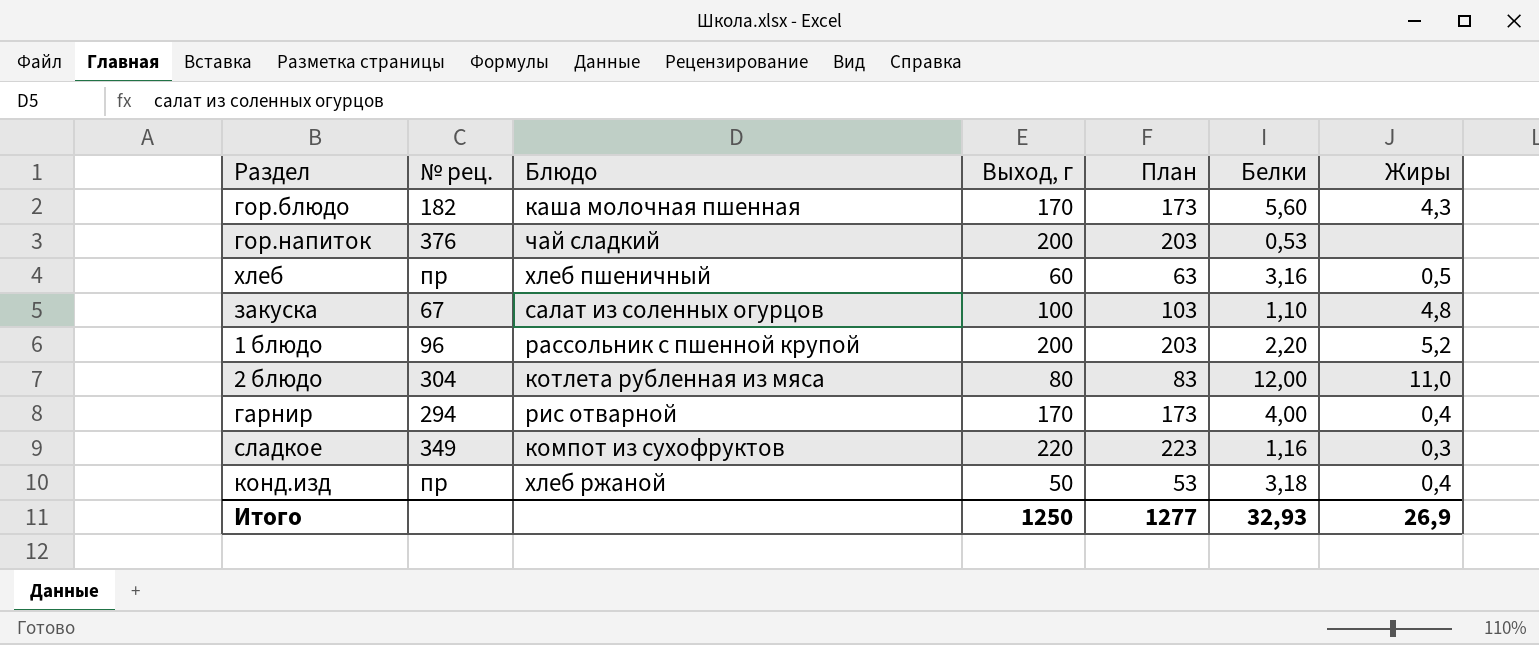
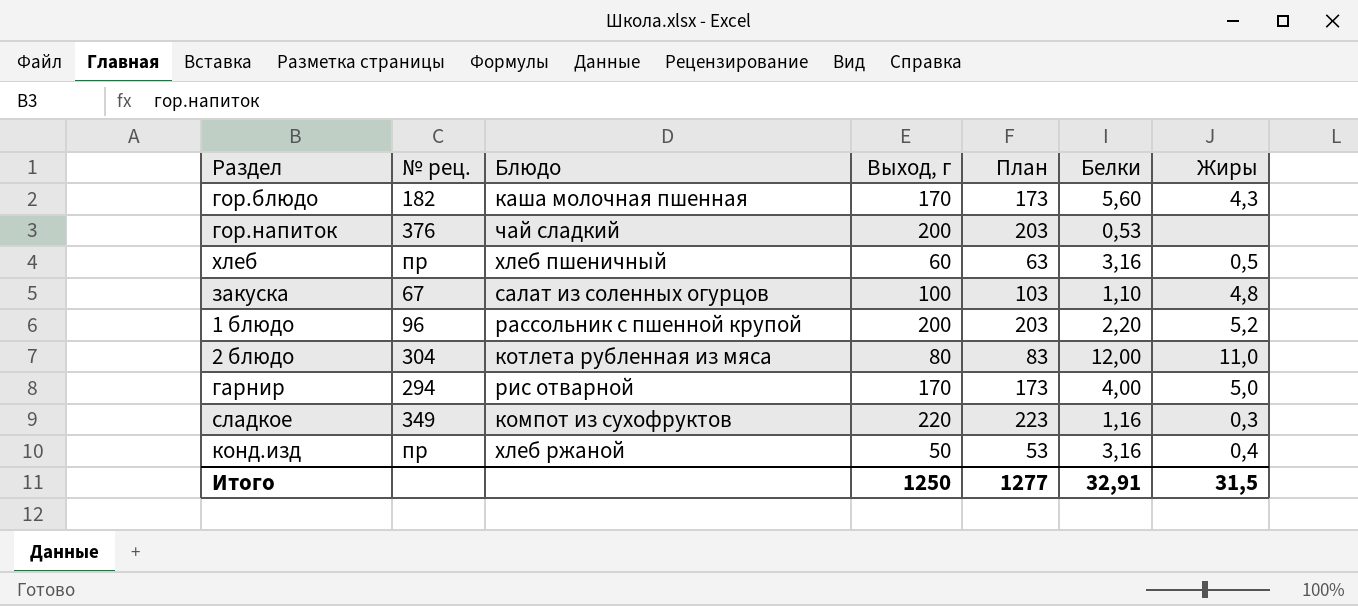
гарнир | Жиры: 0,4 -> 5,0
конд.изд | Белки: 3,18 -> 3,16
Итого | Белки: 32,93 -> 32,91
Итого | Жиры: 26,9 -> 31,5

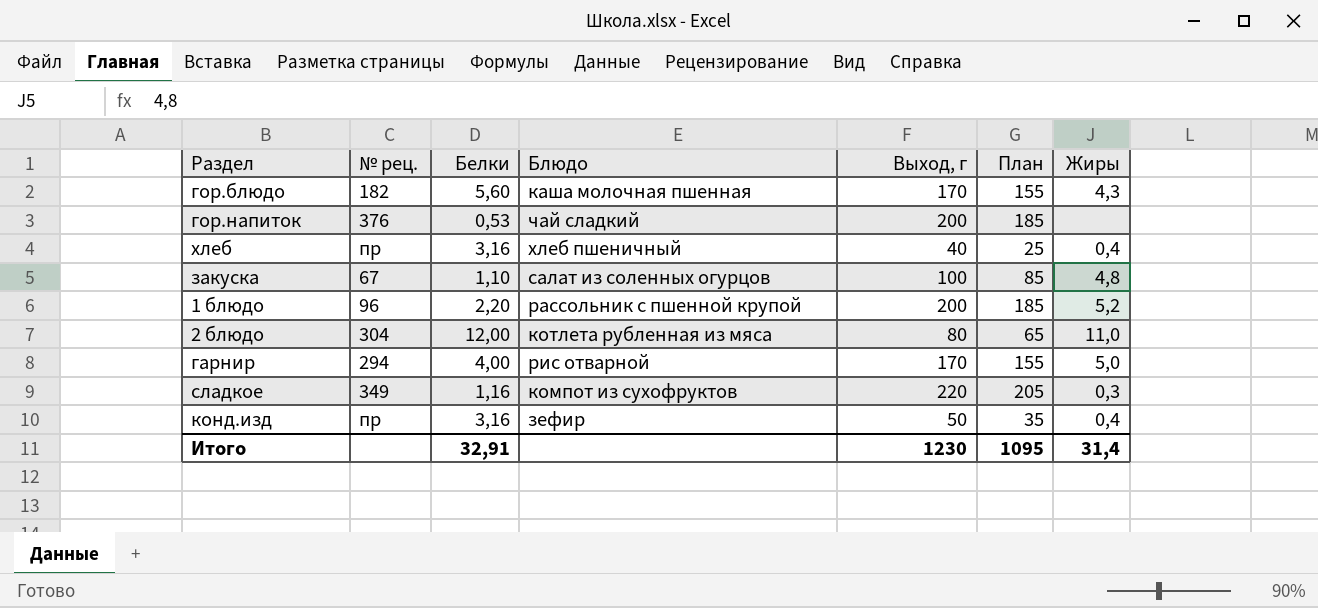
column Белки | position: 6 -> 3
column План | formula: [Выход, г] + 3 -> [Выход, г] - 15
хлеб | Выход, г: 60 -> 40
хлеб | Жиры: 0,5 -> 0,4
конд.изд | Блюдо: хлеб ржаной -> зефир
Итого | Выход, г: 1250 -> 1230
Итого | План: 1277 -> 1095
Итого | Жиры: 31,5 -> 31,4

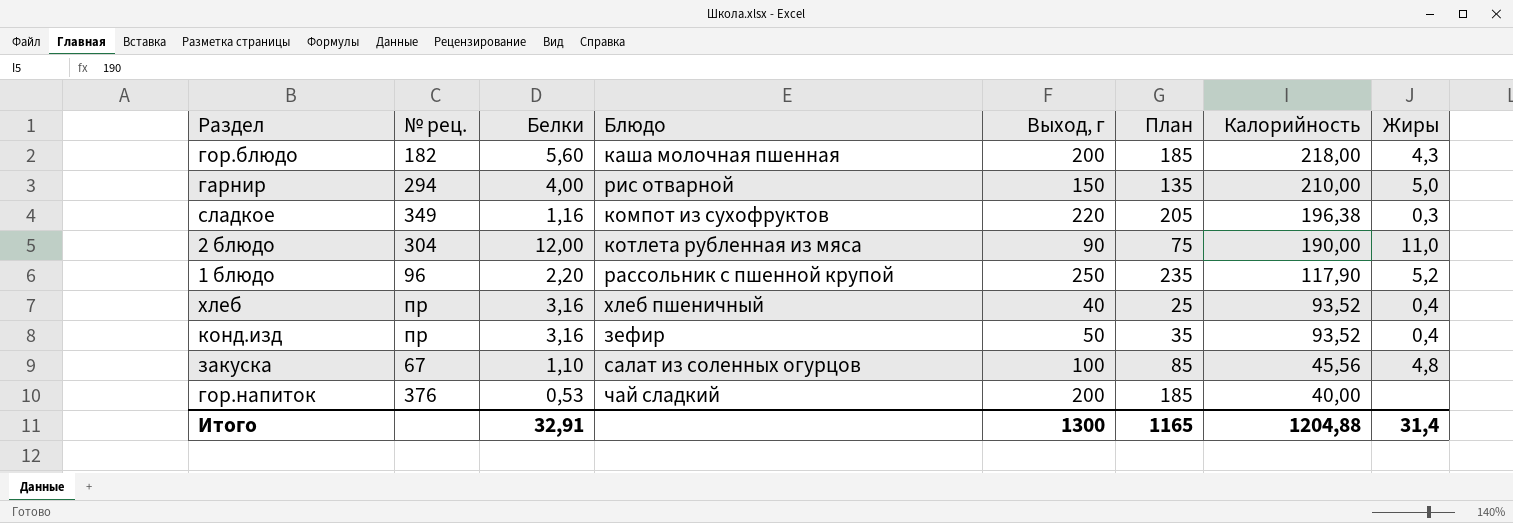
row order: none -> Калорийность descending
column Калорийность | position: none -> 7
гор.блюдо | Выход, г: 170 -> 200
гор.блюдо | План: 155 -> 185
гарнир | Выход, г: 170 -> 150
гарнир | План: 155 -> 135
2 блюдо | Выход, г: 80 -> 90
2 блюдо | План: 65 -> 75
1 блюдо | Выход, г: 200 -> 250
1 блюдо | План: 185 -> 235
Итого | Выход, г: 1230 -> 1300
Итого | План: 1095 -> 1165

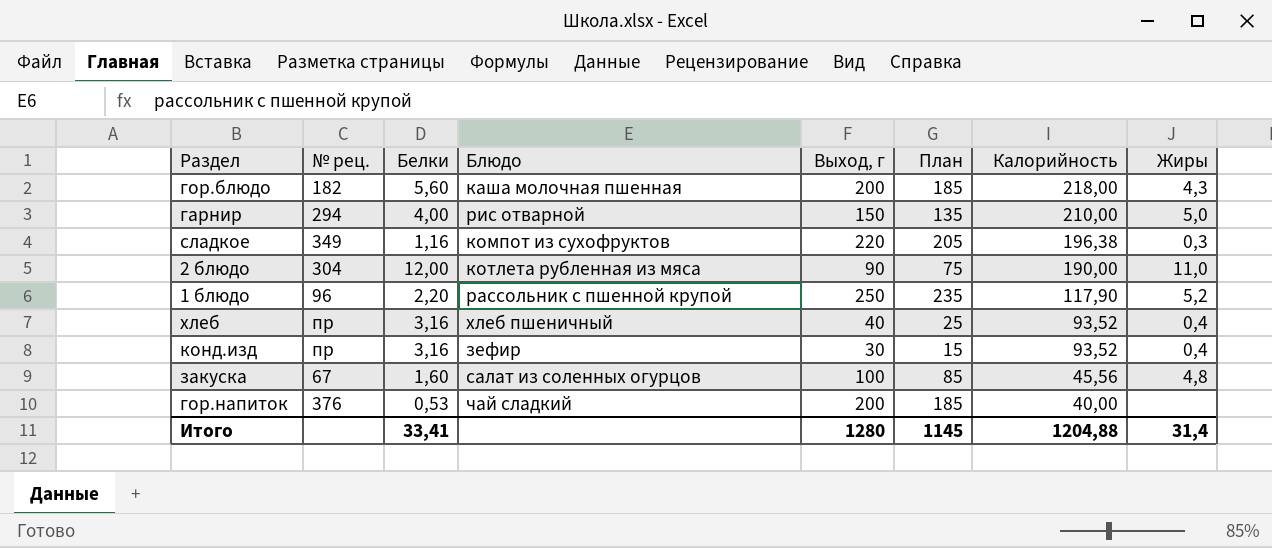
конд.изд | Выход, г: 50 -> 30
конд.изд | План: 35 -> 15
закуска | Белки: 1,10 -> 1,60
Итого | Белки: 32,91 -> 33,41
Итого | Выход, г: 1300 -> 1280
Итого | План: 1165 -> 1145

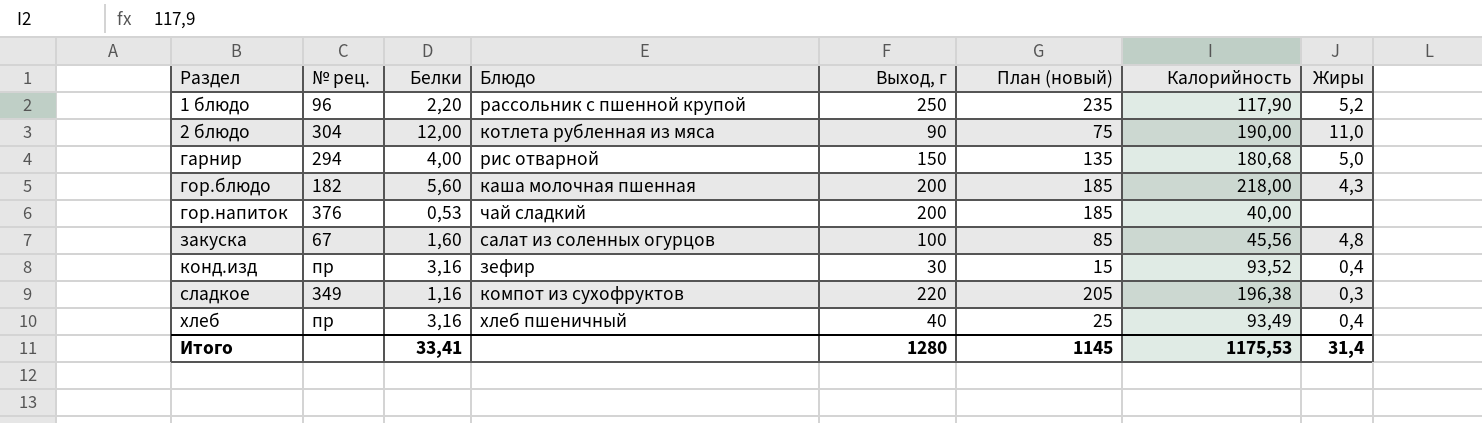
row order: Калорийность descending -> Раздел ascending
column name: План -> План (новый)
гарнир | Калорийность: 210,00 -> 180,68
хлеб | Калорийность: 93,52 -> 93,49
Итого | Калорийность: 1204,88 -> 1175,53

